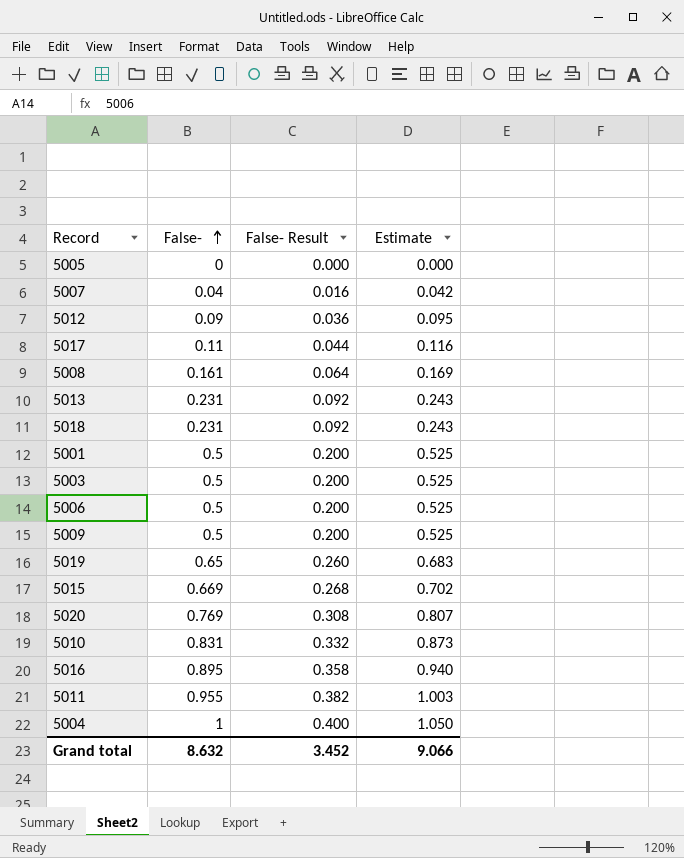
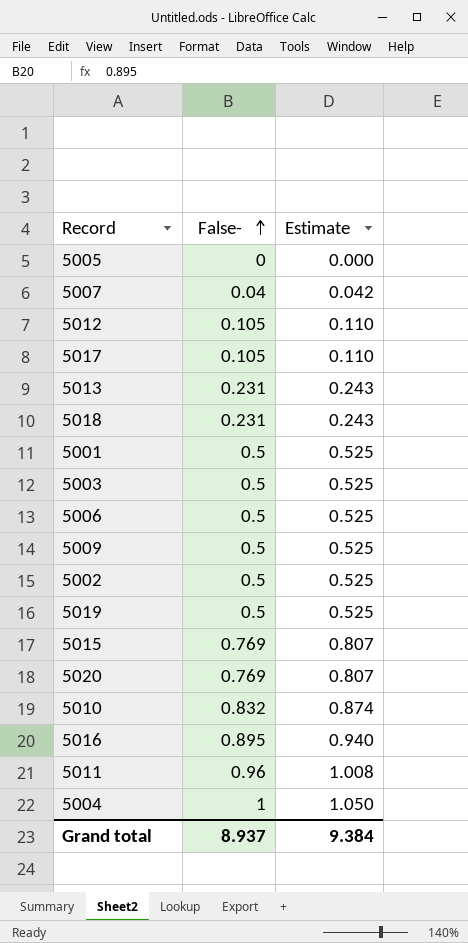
column False- Result | formula: [False-] * 0.4 -> none
row 5008: 0.161 | 0.064 | 0.169 -> none
5012 | False-: 0.09 -> 0.105
5012 | Estimate: 0.095 -> 0.110
5017 | False-: 0.11 -> 0.105
5017 | Estimate: 0.116 -> 0.110
row 5002: none -> 0.5 | 0.525
5019 | False-: 0.65 -> 0.5
5019 | Estimate: 0.683 -> 0.525
5015 | False-: 0.669 -> 0.769
5015 | Estimate: 0.702 -> 0.807
5010 | False-: 0.831 -> 0.832
5010 | Estimate: 0.873 -> 0.874
5011 | False-: 0.955 -> 0.96
5011 | Estimate: 1.003 -> 1.008
Grand total | False-: 8.632 -> 8.937
Grand total | Estimate: 9.066 -> 9.384

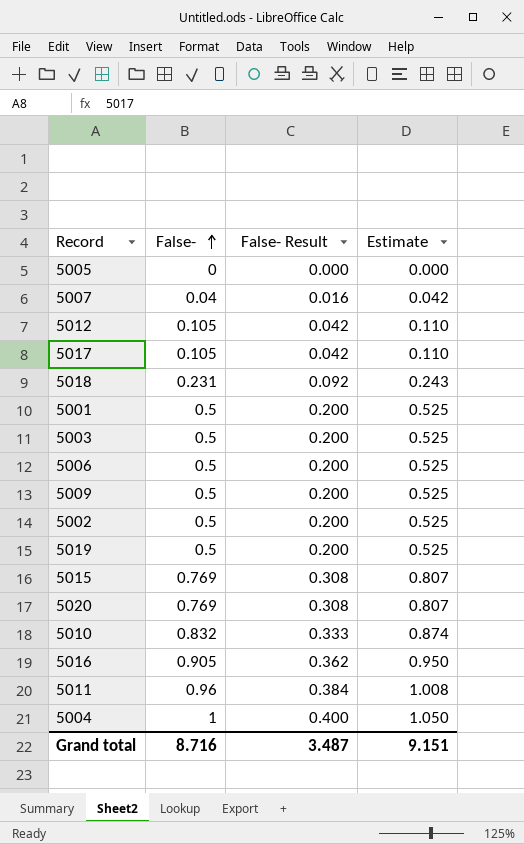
column False- Result | formula: none -> [False-] * 0.4
row 5013: 0.231 | 0.243 -> none
5016 | False-: 0.895 -> 0.905
5016 | Estimate: 0.940 -> 0.950
Grand total | False-: 8.937 -> 8.716
Grand total | Estimate: 9.384 -> 9.151

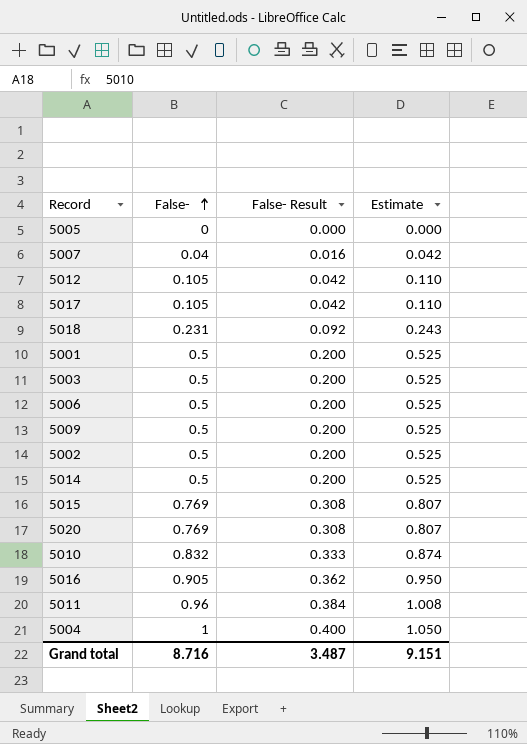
row 5019: 0.5 | 0.200 | 0.525 -> none
row 5014: none -> 0.5 | 0.200 | 0.525

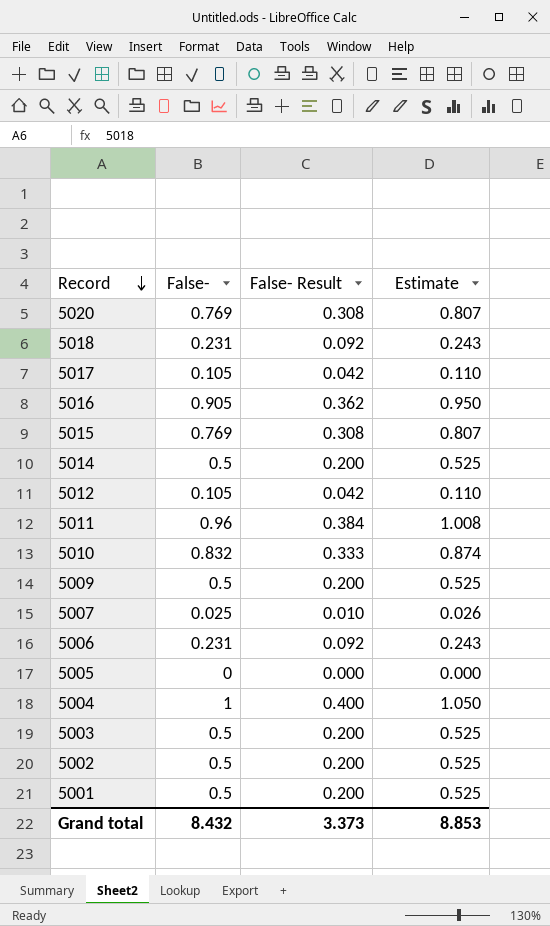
row order: False- ascending -> Record descending
5007 | False-: 0.04 -> 0.025
5007 | False- Result: 0.016 -> 0.010
5007 | Estimate: 0.042 -> 0.026
5006 | False-: 0.5 -> 0.231
5006 | False- Result: 0.200 -> 0.092
5006 | Estimate: 0.525 -> 0.243
Grand total | False-: 8.716 -> 8.432
Grand total | False- Result: 3.487 -> 3.373
Grand total | Estimate: 9.151 -> 8.853

